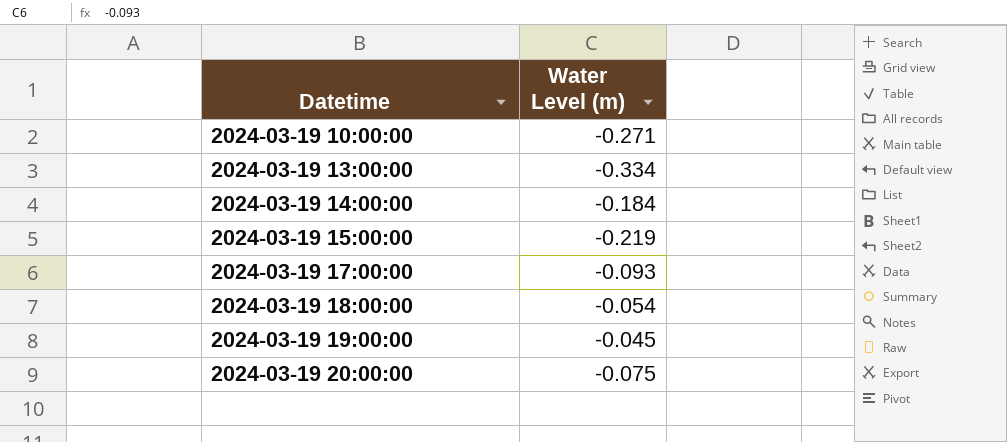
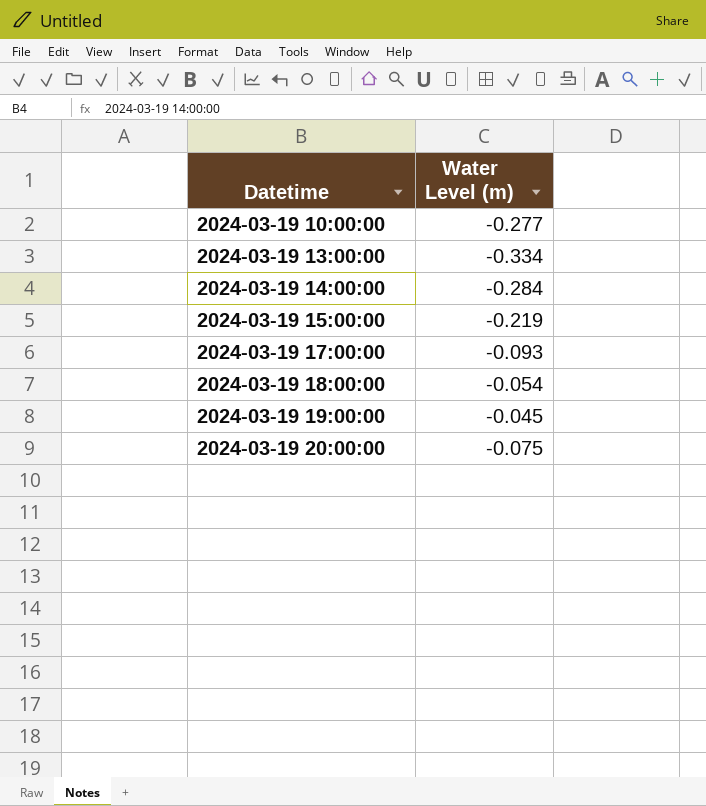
2024-03-19 10:00:00 | Water Level (m): -0.271 -> -0.277
2024-03-19 14:00:00 | Water Level (m): -0.184 -> -0.284

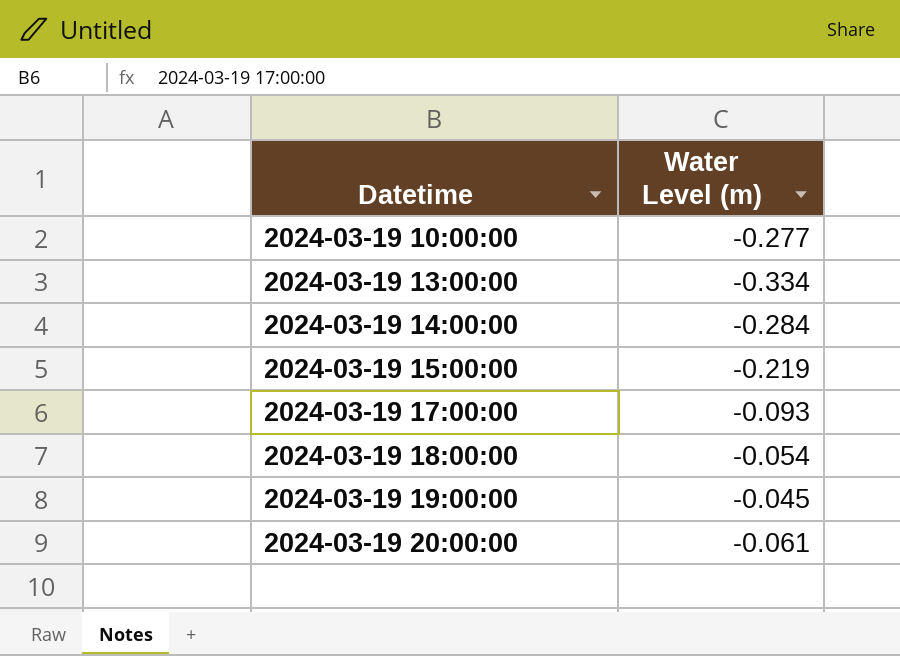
2024-03-19 20:00:00 | Water Level (m): -0.075 -> -0.061

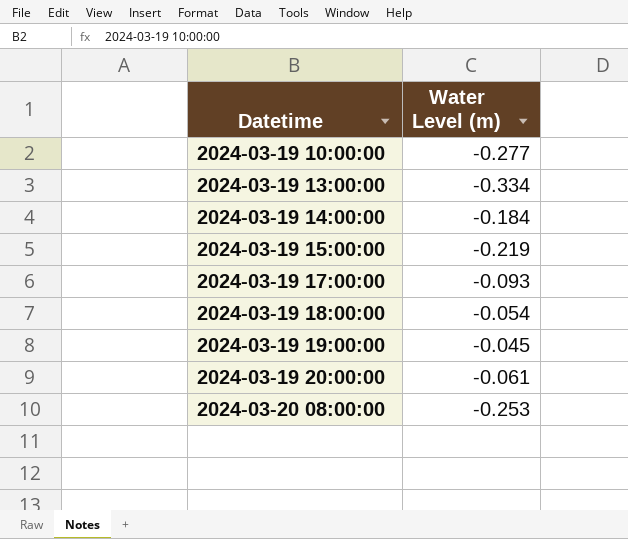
2024-03-19 14:00:00 | Water Level (m): -0.284 -> -0.184
row 2024-03-20 08:00:00: none -> -0.253

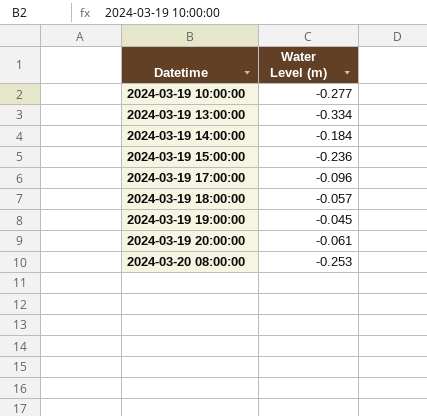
2024-03-19 15:00:00 | Water Level (m): -0.219 -> -0.236
2024-03-19 17:00:00 | Water Level (m): -0.093 -> -0.096
2024-03-19 18:00:00 | Water Level (m): -0.054 -> -0.057

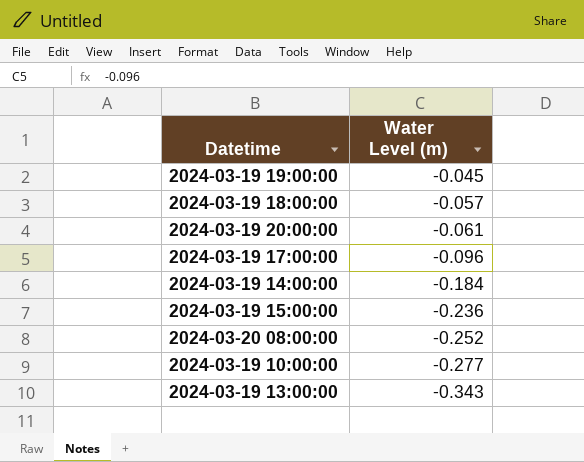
row order: Datetime ascending -> Water Level (m) descending
2024-03-20 08:00:00 | Water Level (m): -0.253 -> -0.252
2024-03-19 13:00:00 | Water Level (m): -0.334 -> -0.343

